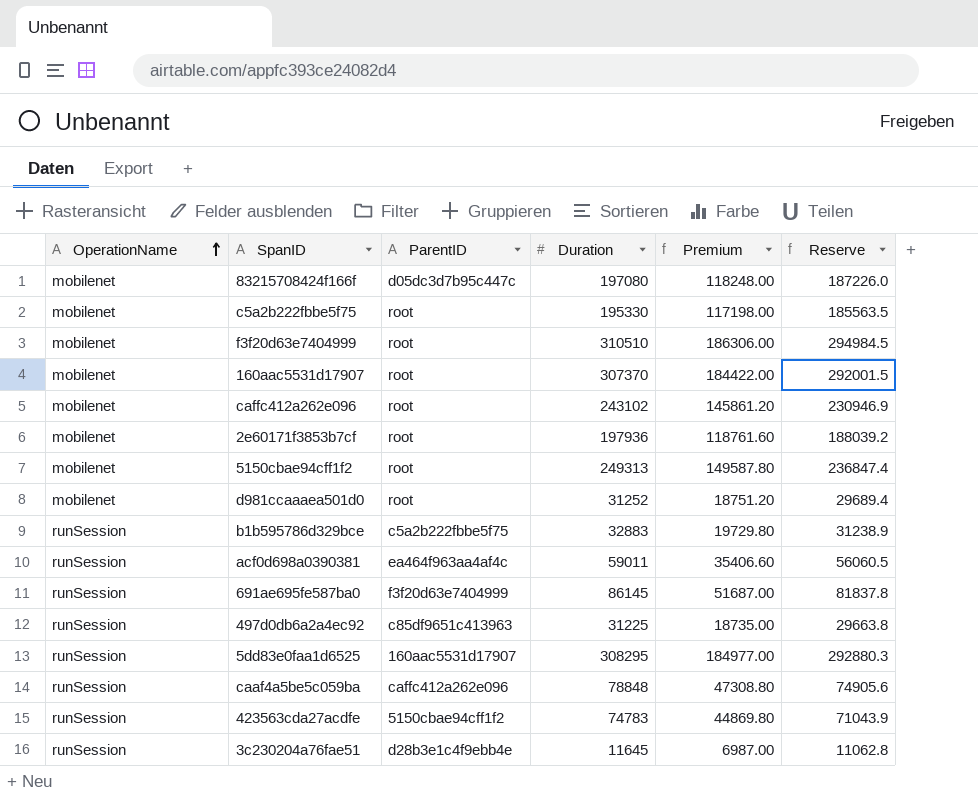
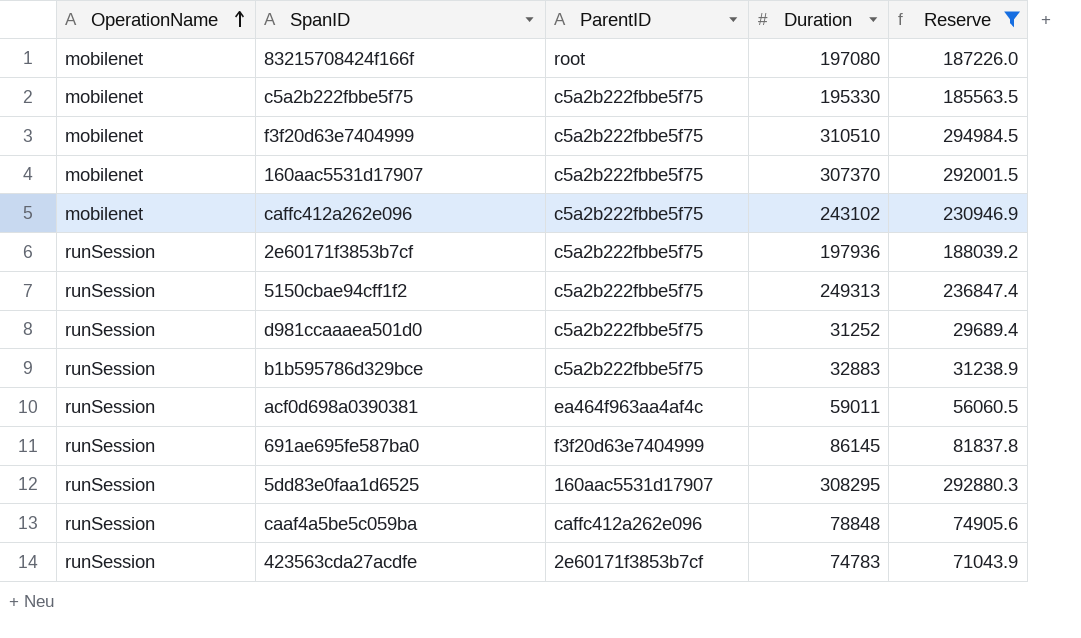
filter: none -> Reserve >= 29689.4
column Premium | formula: [Duration] * 0.6 -> none
83215708424f166f | ParentID: d05dc3d7b95c447c -> root
c5a2b222fbbe5f75 | ParentID: root -> c5a2b222fbbe5f75
f3f20d63e7404999 | ParentID: root -> c5a2b222fbbe5f75
160aac5531d17907 | ParentID: root -> c5a2b222fbbe5f75
caffc412a262e096 | ParentID: root -> c5a2b222fbbe5f75
2e60171f3853b7cf | OperationName: mobilenet -> runSession
2e60171f3853b7cf | ParentID: root -> c5a2b222fbbe5f75
5150cbae94cff1f2 | OperationName: mobilenet -> runSession
5150cbae94cff1f2 | ParentID: root -> c5a2b222fbbe5f75
d981ccaaaea501d0 | OperationName: mobilenet -> runSession
d981ccaaaea501d0 | ParentID: root -> c5a2b222fbbe5f75
423563cda27acdfe | ParentID: 5150cbae94cff1f2 -> 2e60171f3853b7cf

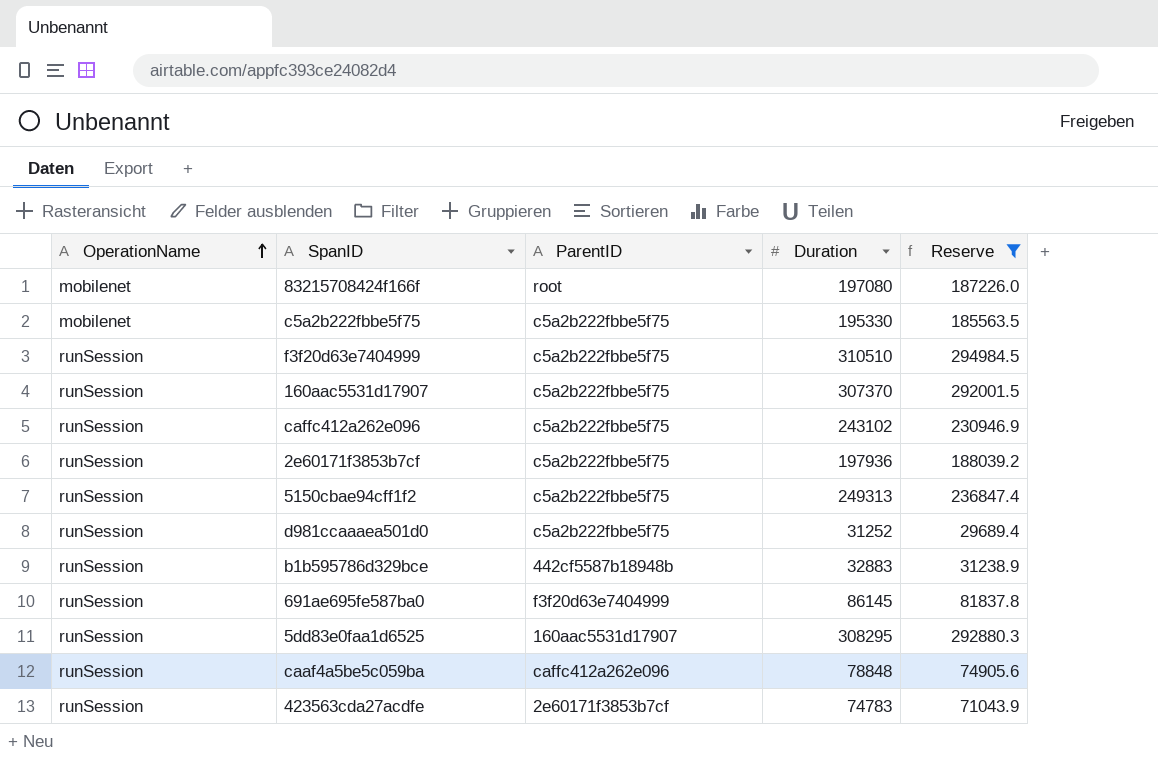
row acf0d698a0390381: runSession | ea464f963aa4af4c | 59011 | 56060.5 -> none
f3f20d63e7404999 | OperationName: mobilenet -> runSession
160aac5531d17907 | OperationName: mobilenet -> runSession
caffc412a262e096 | OperationName: mobilenet -> runSession
b1b595786d329bce | ParentID: c5a2b222fbbe5f75 -> 442cf5587b18948b

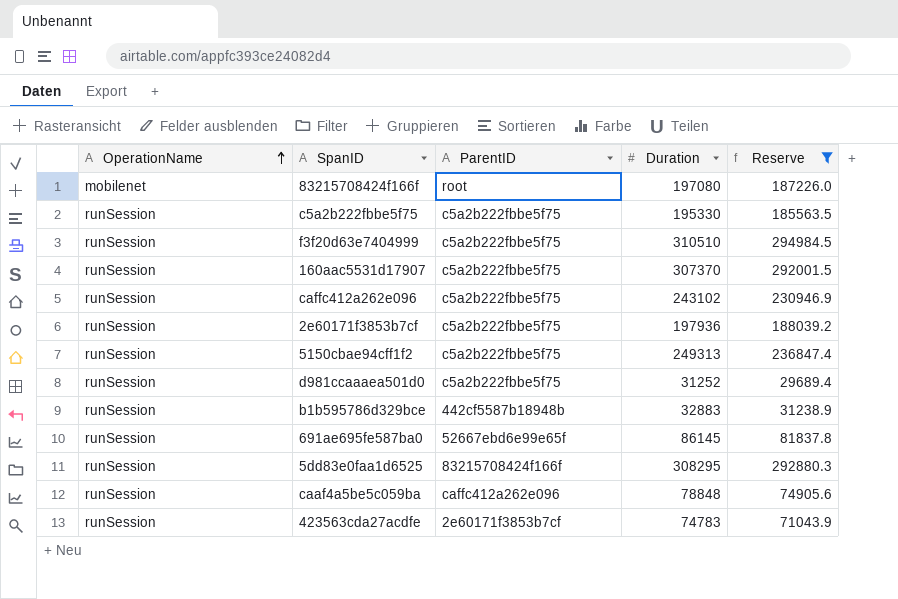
c5a2b222fbbe5f75 | OperationName: mobilenet -> runSession
691ae695fe587ba0 | ParentID: f3f20d63e7404999 -> 52667ebd6e99e65f
5dd83e0faa1d6525 | ParentID: 160aac5531d17907 -> 83215708424f166f

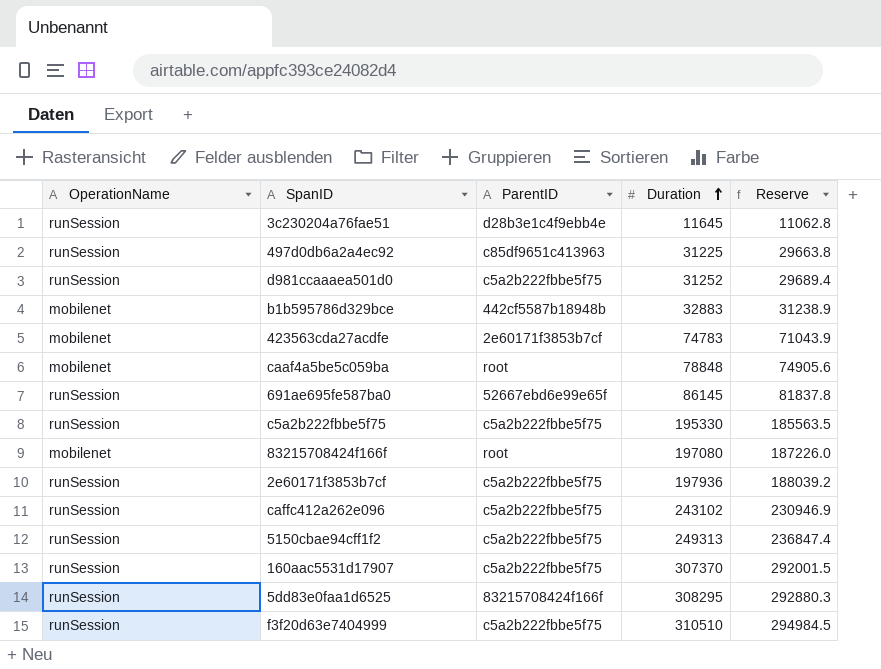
filter: Reserve >= 29689.4 -> none
row order: OperationName ascending -> Duration ascending
b1b595786d329bce | OperationName: runSession -> mobilenet
423563cda27acdfe | OperationName: runSession -> mobilenet
caaf4a5be5c059ba | OperationName: runSession -> mobilenet
caaf4a5be5c059ba | ParentID: caffc412a262e096 -> root

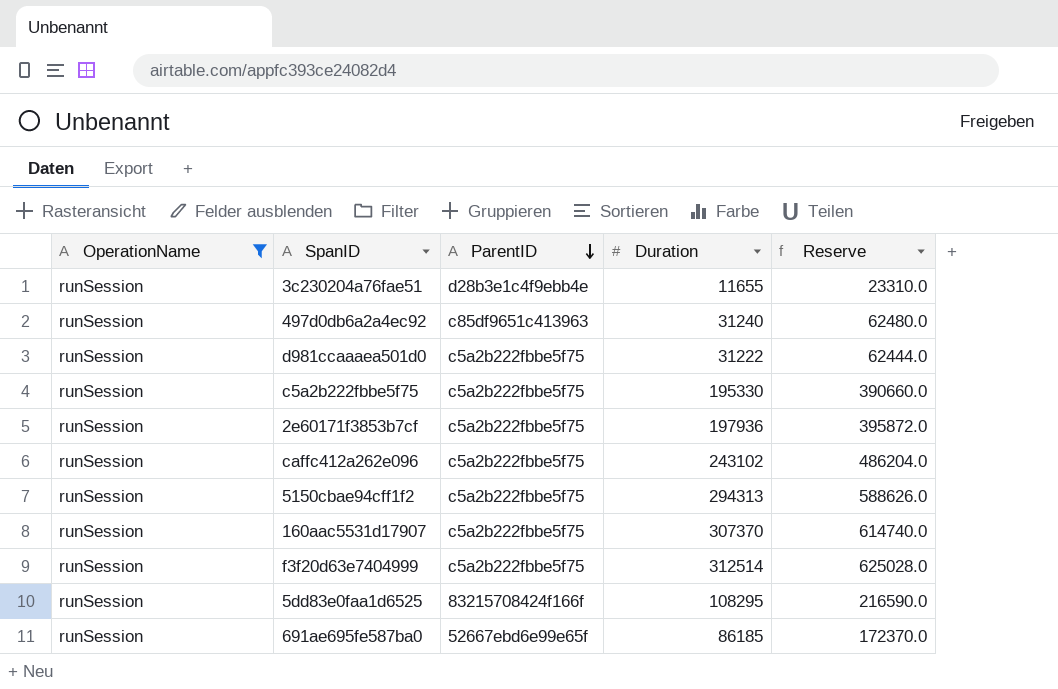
filter: none -> OperationName = runSession
row order: Duration ascending -> ParentID descending
column Reserve | formula: [Duration] * 0.95 -> [Duration] * 2
3c230204a76fae51 | Duration: 11645 -> 11655
497d0db6a2a4ec92 | Duration: 31225 -> 31240
d981ccaaaea501d0 | Duration: 31252 -> 31222
5150cbae94cff1f2 | Duration: 249313 -> 294313
f3f20d63e7404999 | Duration: 310510 -> 312514
5dd83e0faa1d6525 | Duration: 308295 -> 108295
691ae695fe587ba0 | Duration: 86145 -> 86185

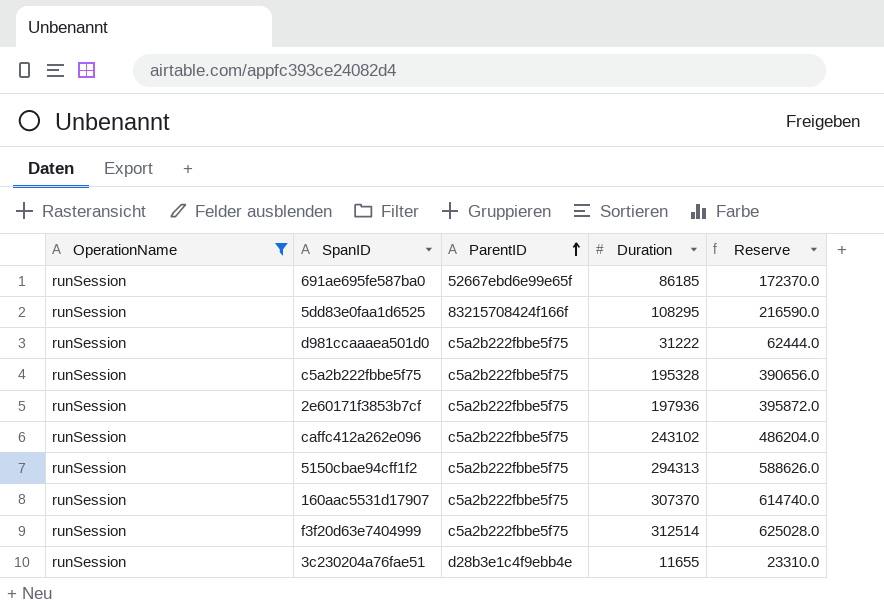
row order: ParentID descending -> ParentID ascending
row 497d0db6a2a4ec92: runSession | c85df9651c413963 | 31240 | 62480.0 -> none
c5a2b222fbbe5f75 | Duration: 195330 -> 195328
c5a2b222fbbe5f75 | Reserve: 390660.0 -> 390656.0

